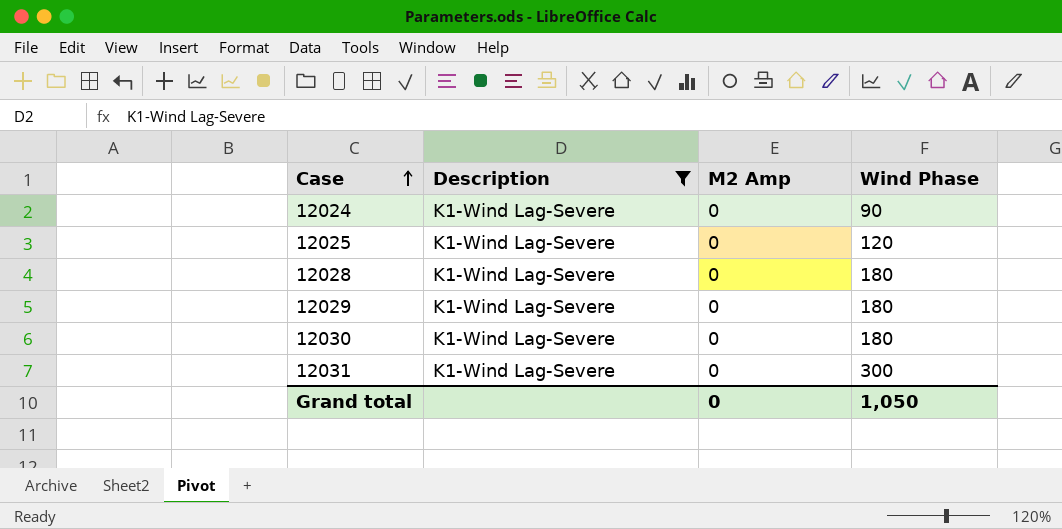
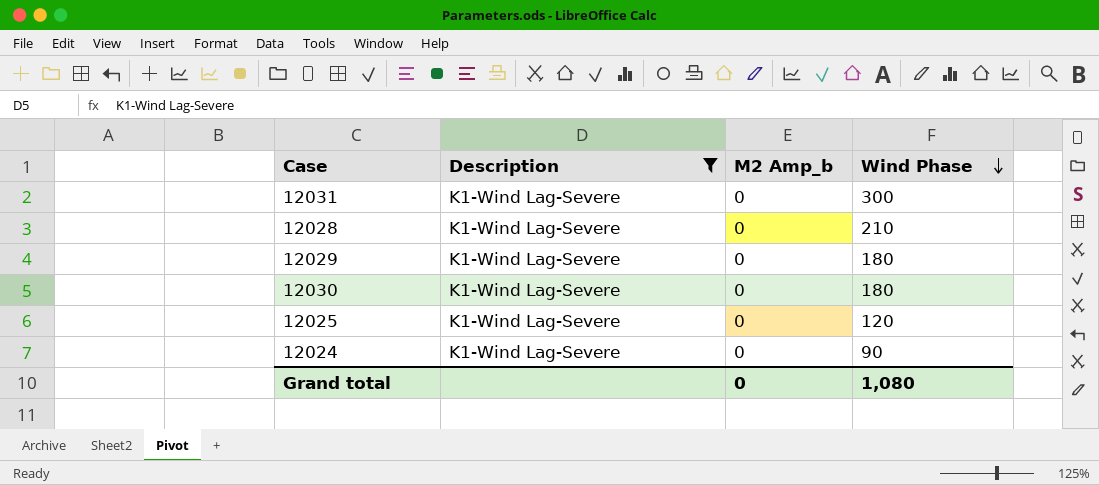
row order: Case ascending -> Wind Phase descending
column name: M2 Amp -> M2 Amp_b
12028 | Wind Phase: 180 -> 210
Grand total | Wind Phase: 1,050 -> 1,080

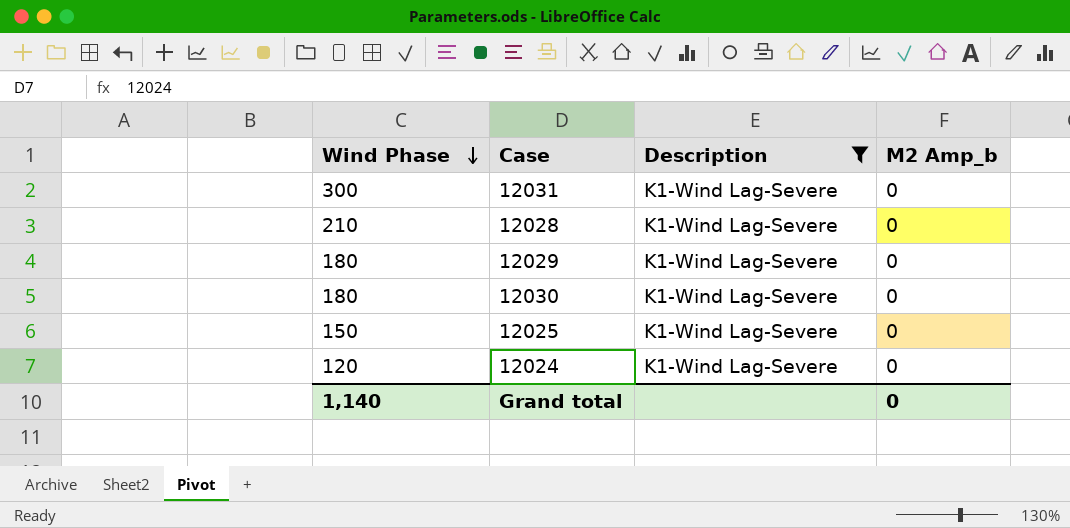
column Wind Phase | position: 4 -> 1
12025 | Wind Phase: 120 -> 150
12024 | Wind Phase: 90 -> 120
Grand total | Wind Phase: 1,080 -> 1,140

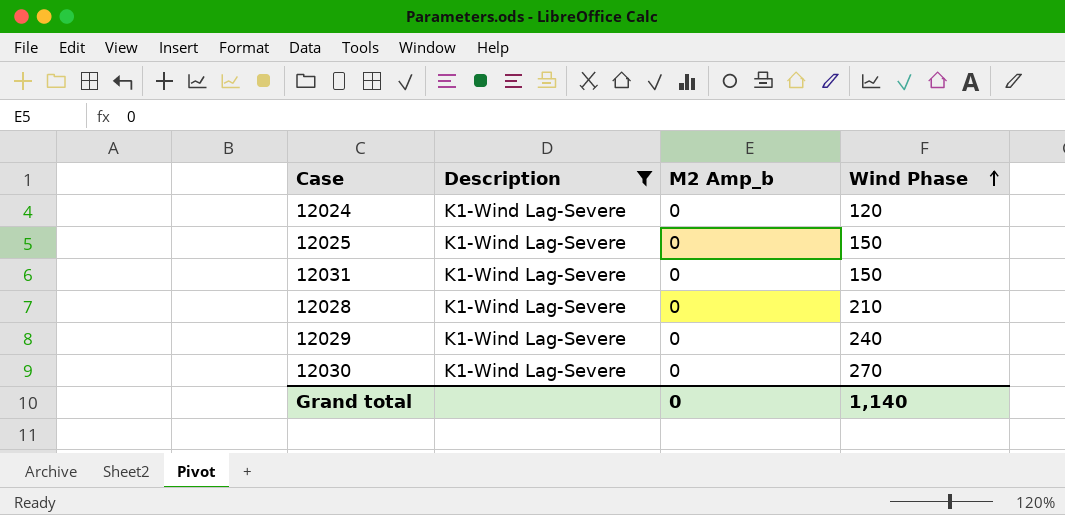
row order: Wind Phase descending -> Wind Phase ascending
column Wind Phase | position: 1 -> 4
12031 | Wind Phase: 300 -> 150
12029 | Wind Phase: 180 -> 240
12030 | Wind Phase: 180 -> 270

